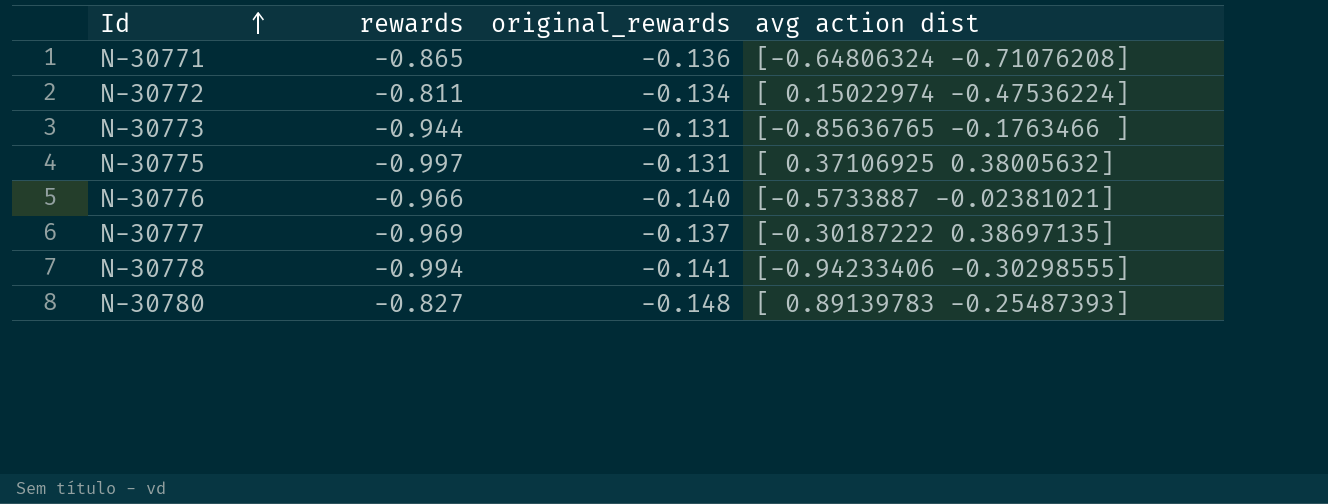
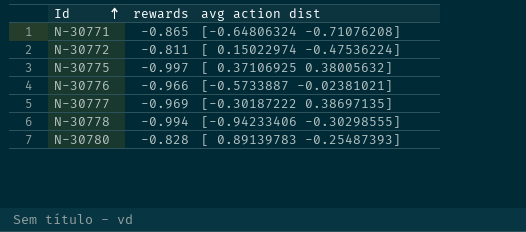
column original_rewards | position: 3 -> none
row N-30773: -0.944 | -0.131 | [-0.85636765 -0.1763466 ] -> none
N-30780 | rewards: -0.827 -> -0.828

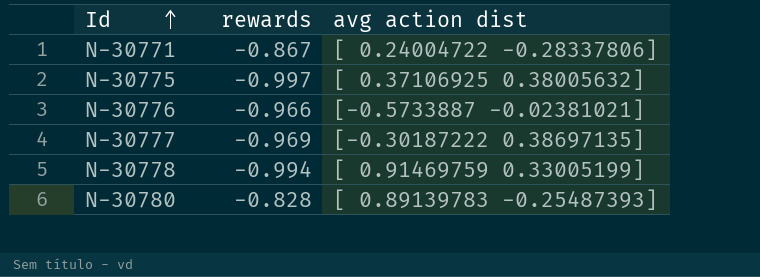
row N-30772: -0.811 | [ 0.15022974 -0.47536224] -> none
N-30771 | rewards: -0.865 -> -0.867
N-30771 | avg action dist: [-0.64806324 -0.71076208] -> [ 0.24004722 -0.28337806]
N-30778 | avg action dist: [-0.94233406 -0.30298555] -> [ 0.91469759 0.33005199]

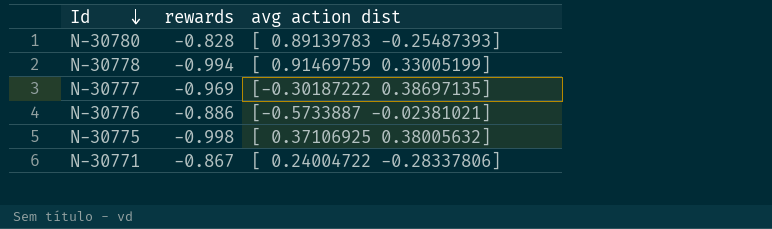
row order: Id ascending -> Id descending
N-30776 | rewards: -0.966 -> -0.886
N-30775 | rewards: -0.997 -> -0.998

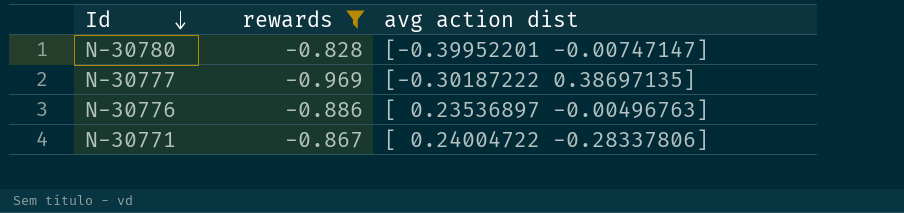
filter: none -> rewards >= -0.969
N-30780 | avg action dist: [ 0.89139783 -0.25487393] -> [-0.39952201 -0.00747147]
N-30776 | avg action dist: [-0.5733887 -0.02381021] -> [ 0.23536897 -0.00496763]

